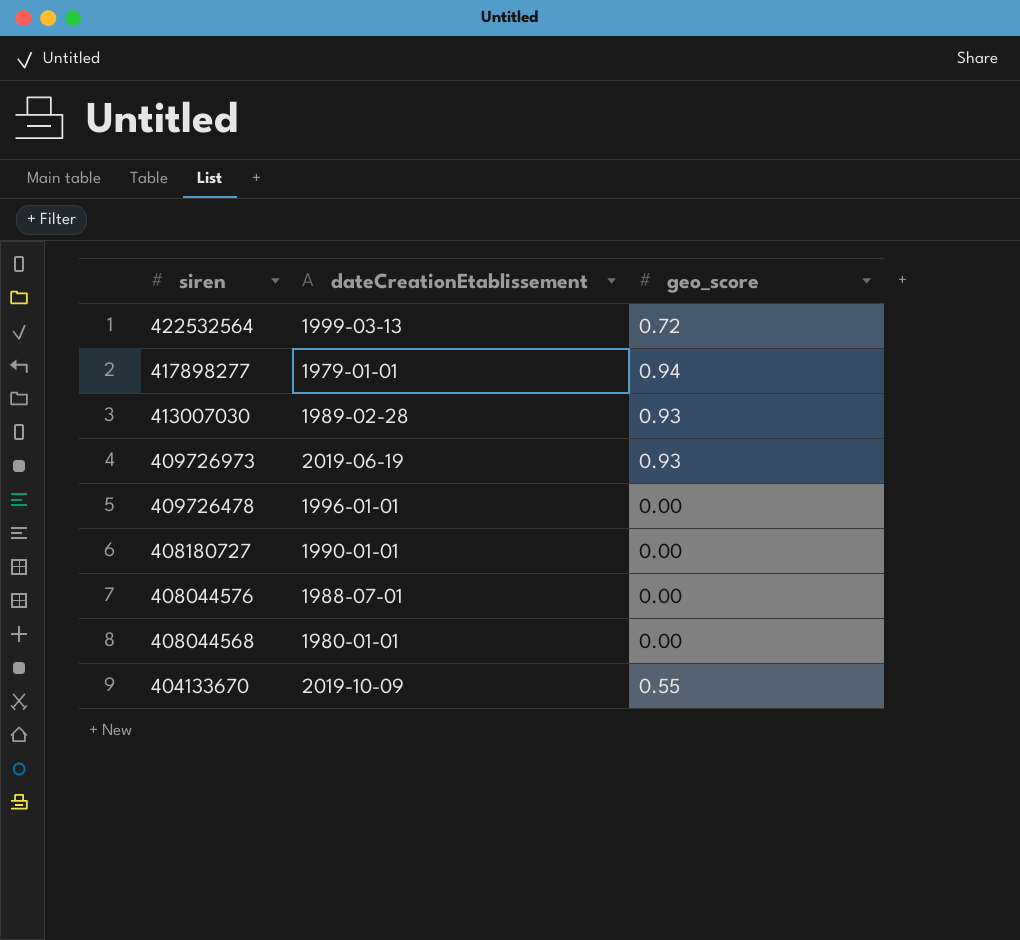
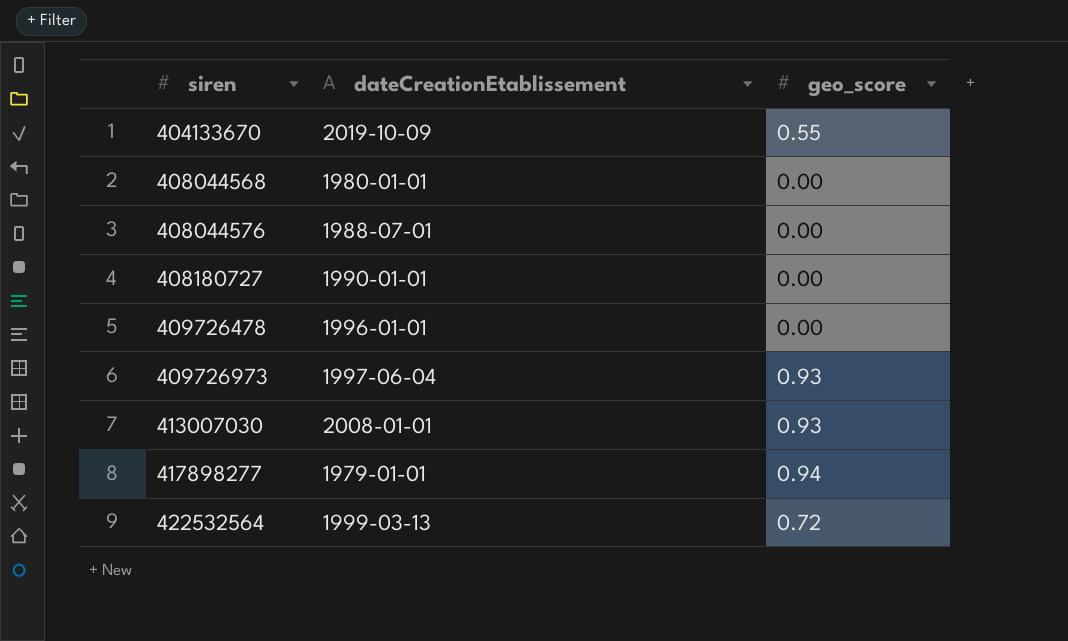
row order: siren descending -> siren ascending
409726973 | dateCreationEtablissement: 2019-06-19 -> 1997-06-04
413007030 | dateCreationEtablissement: 1989-02-28 -> 2008-01-01

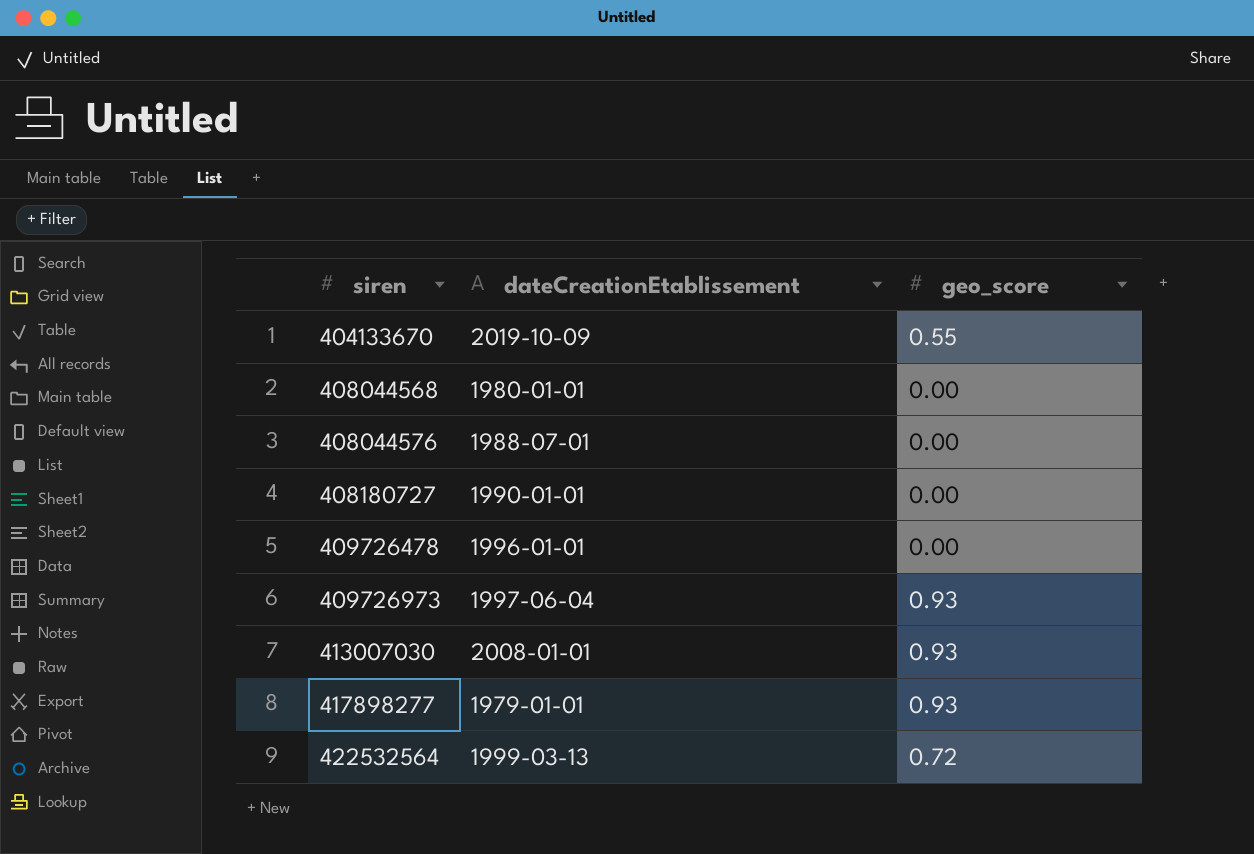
417898277 | geo_score: 0.94 -> 0.93

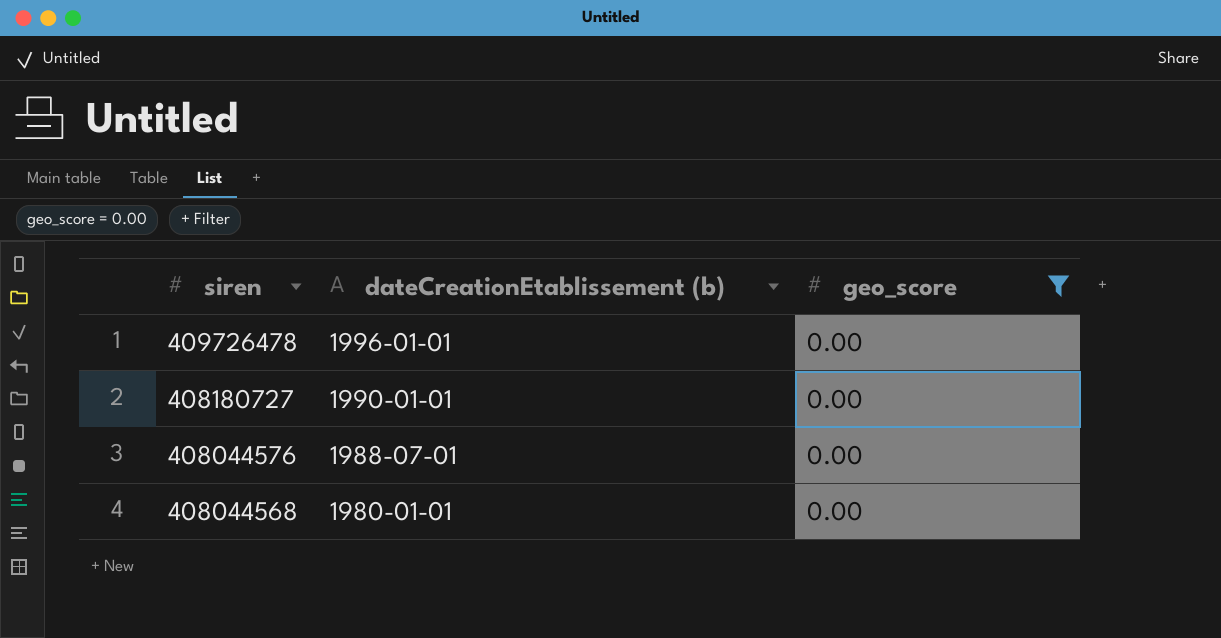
filter: none -> geo_score = 0.00
row order: siren ascending -> siren descending
column name: dateCreationEtablissement -> dateCreationEtablissement (b)

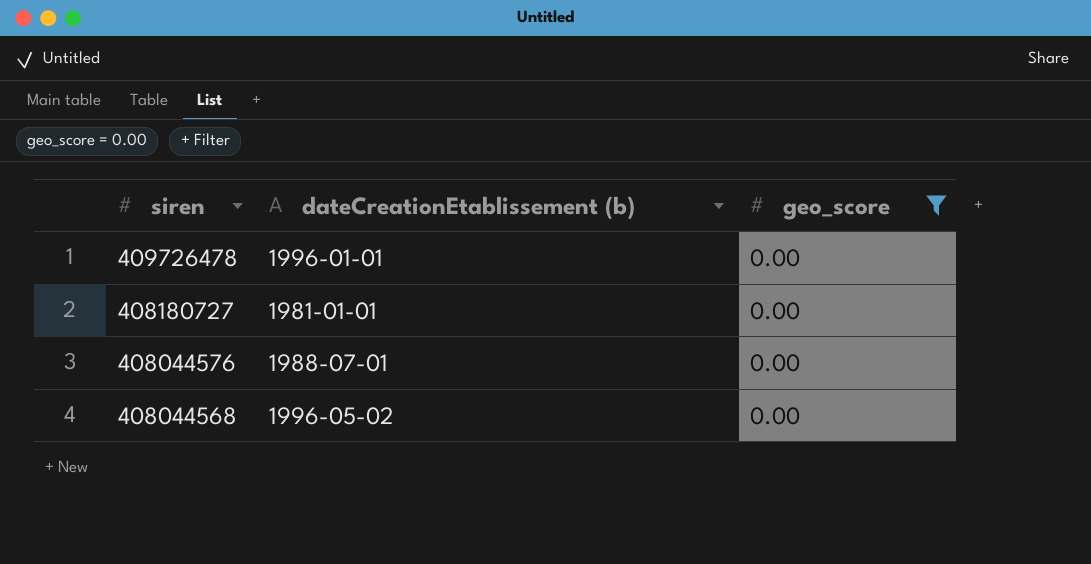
408180727 | dateCreationEtablissement (b): 1990-01-01 -> 1981-01-01
408044568 | dateCreationEtablissement (b): 1980-01-01 -> 1996-05-02

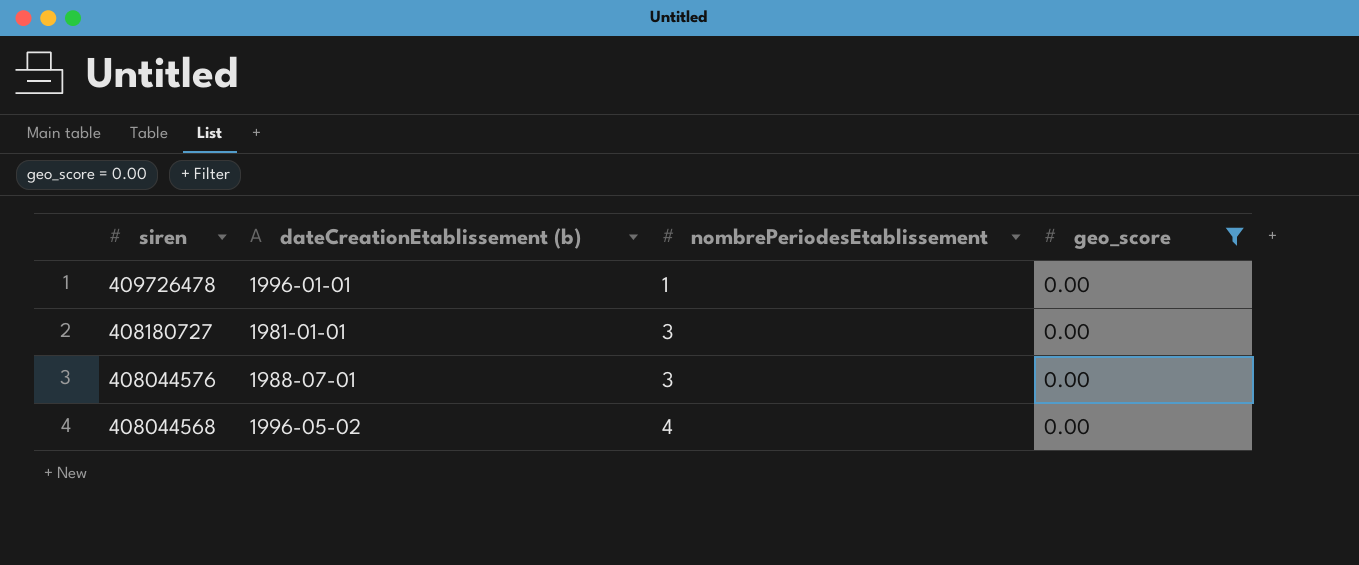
column nombrePeriodesEtablissement | position: none -> 3

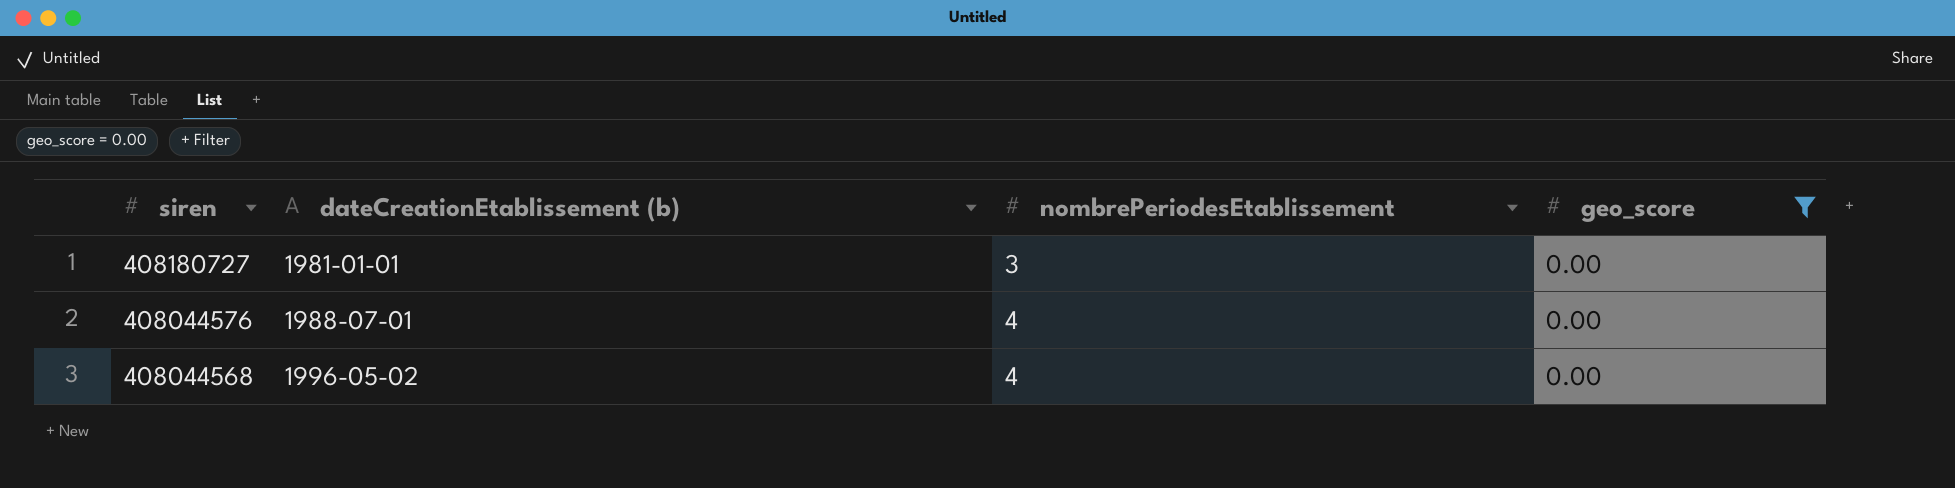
row 409726478: 1996-01-01 | 1 | 0.00 -> none
408044576 | nombrePeriodesEtablissement: 3 -> 4

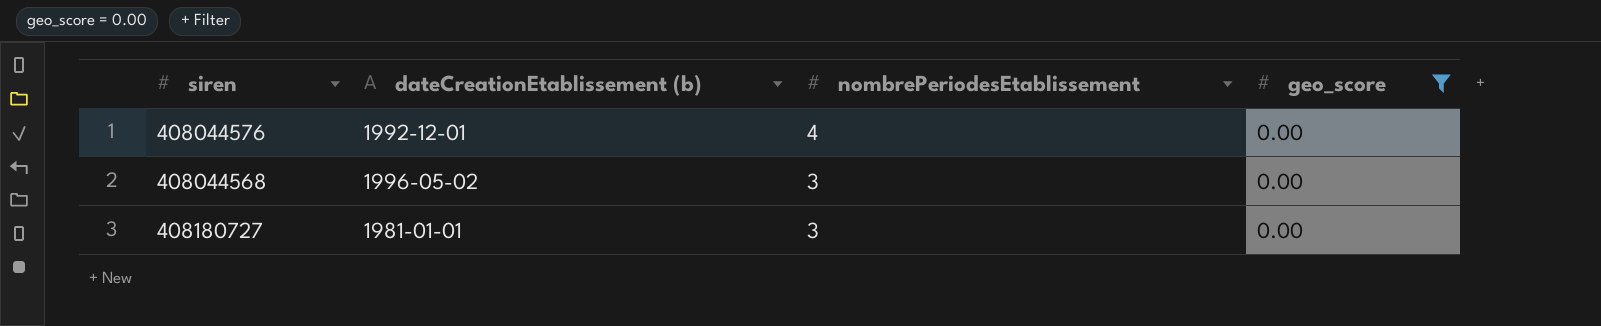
row order: siren descending -> nombrePeriodesEtablissement descending
408044576 | dateCreationEtablissement (b): 1988-07-01 -> 1992-12-01
408044568 | nombrePeriodesEtablissement: 4 -> 3

